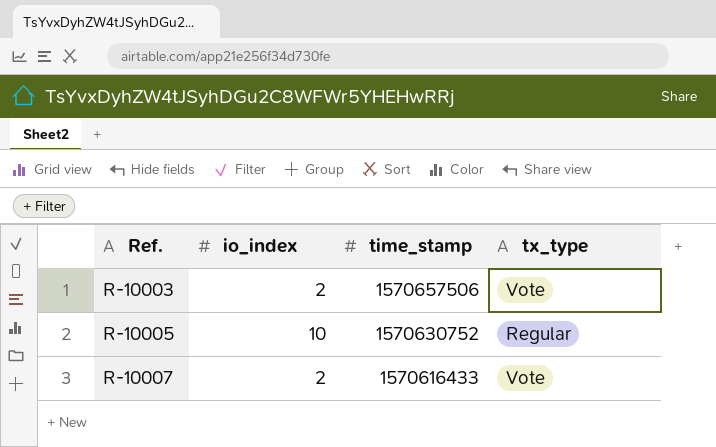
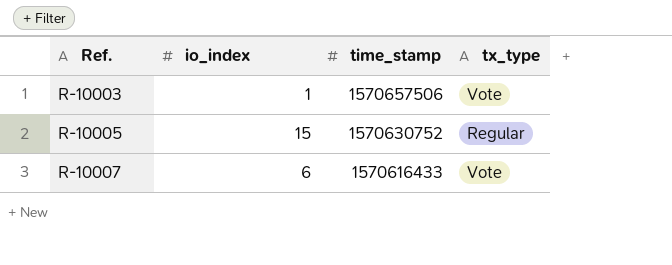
R-10003 | io_index: 2 -> 1
R-10005 | io_index: 10 -> 15
R-10007 | io_index: 2 -> 6

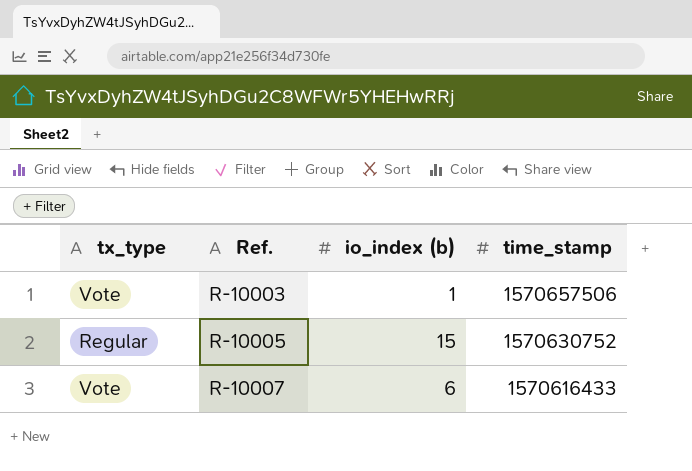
column tx_type | position: 4 -> 1
column name: io_index -> io_index (b)

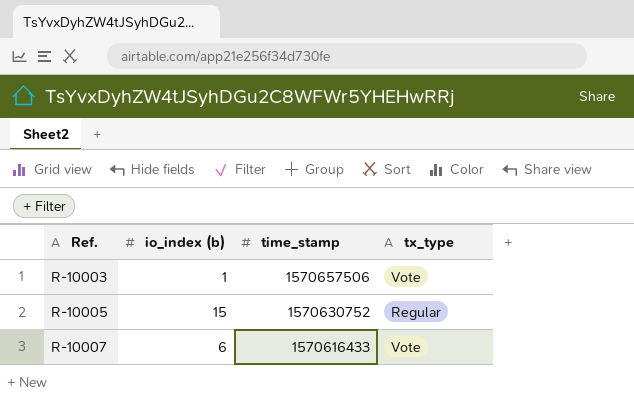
column tx_type | position: 1 -> 4

